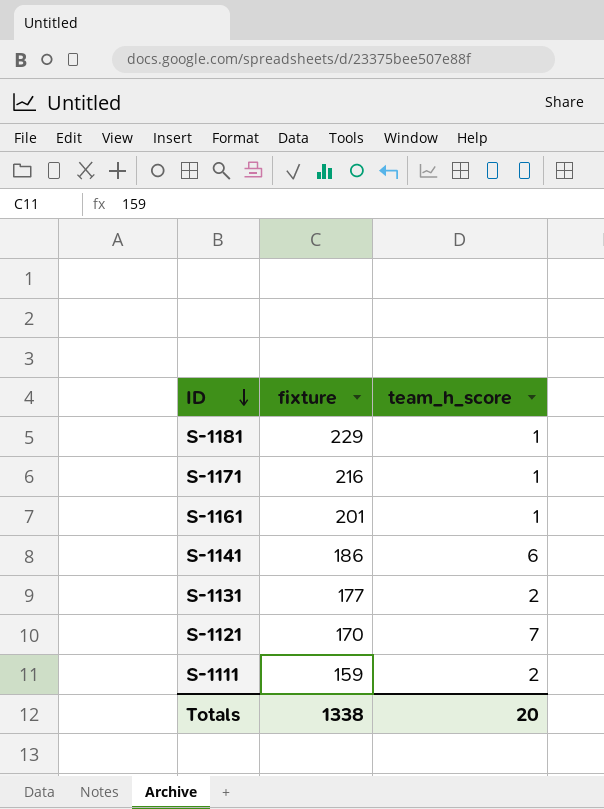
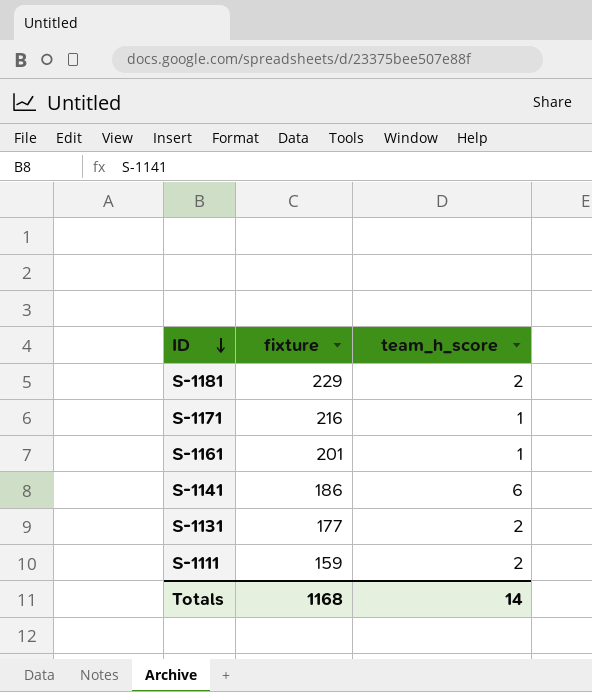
row S-1121: 170 | 7 -> none
S-1181 | team_h_score: 1 -> 2
Totals | fixture: 1338 -> 1168
Totals | team_h_score: 20 -> 14

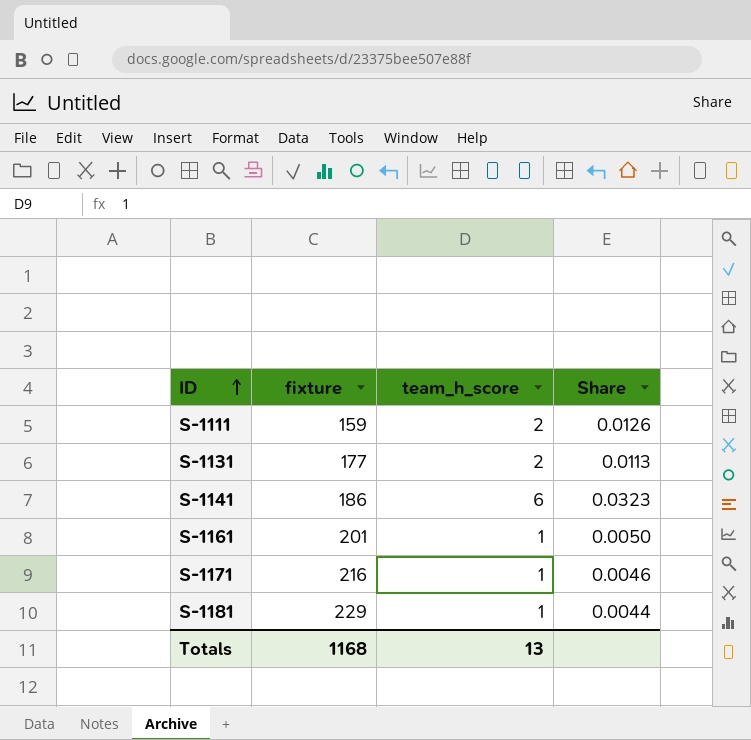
row order: ID descending -> ID ascending
column Share | formula: none -> [team_h_score] / [fixture]
S-1181 | team_h_score: 2 -> 1
Totals | team_h_score: 14 -> 13

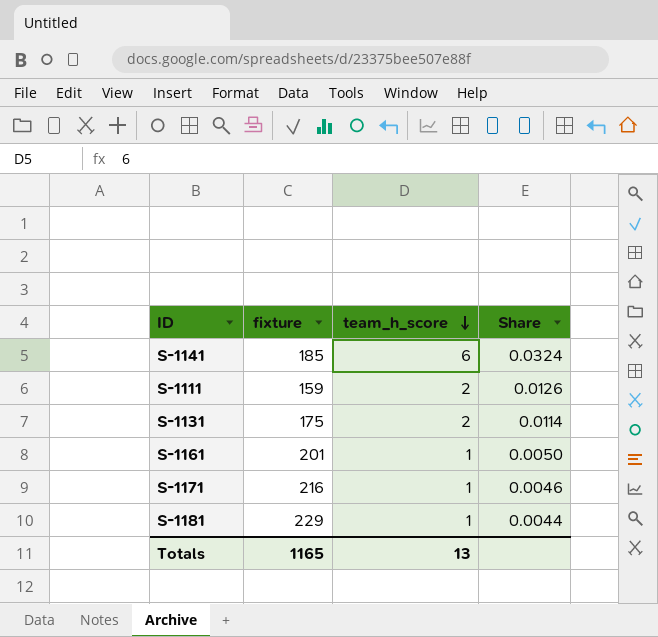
row order: ID ascending -> team_h_score descending
S-1141 | fixture: 186 -> 185
S-1141 | Share: 0.0323 -> 0.0324
S-1131 | fixture: 177 -> 175
S-1131 | Share: 0.0113 -> 0.0114
Totals | fixture: 1168 -> 1165

